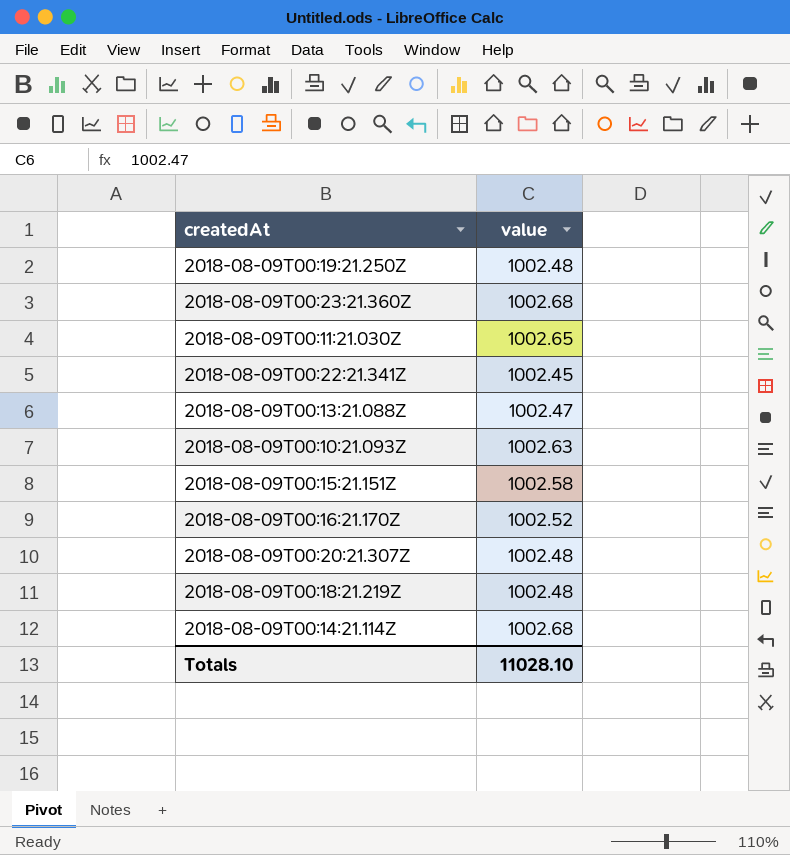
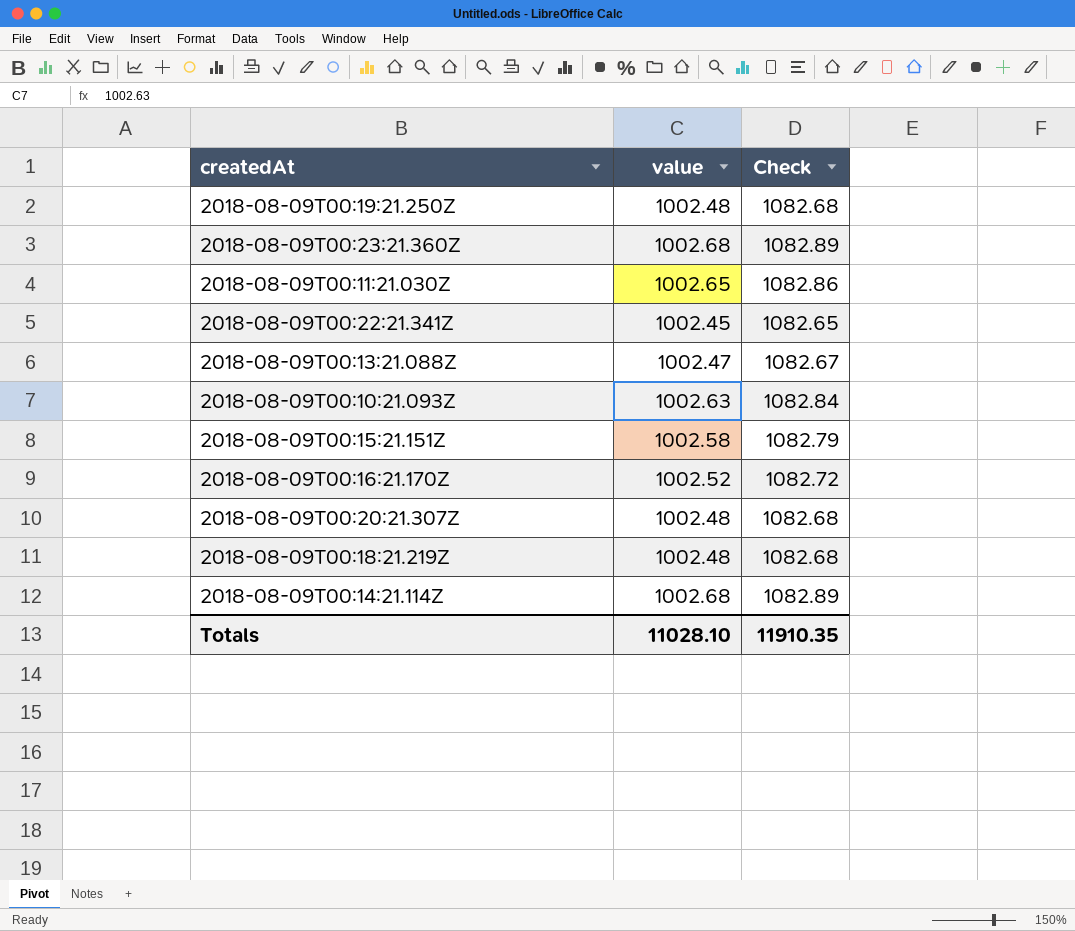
column Check | formula: none -> [value] * 1.08

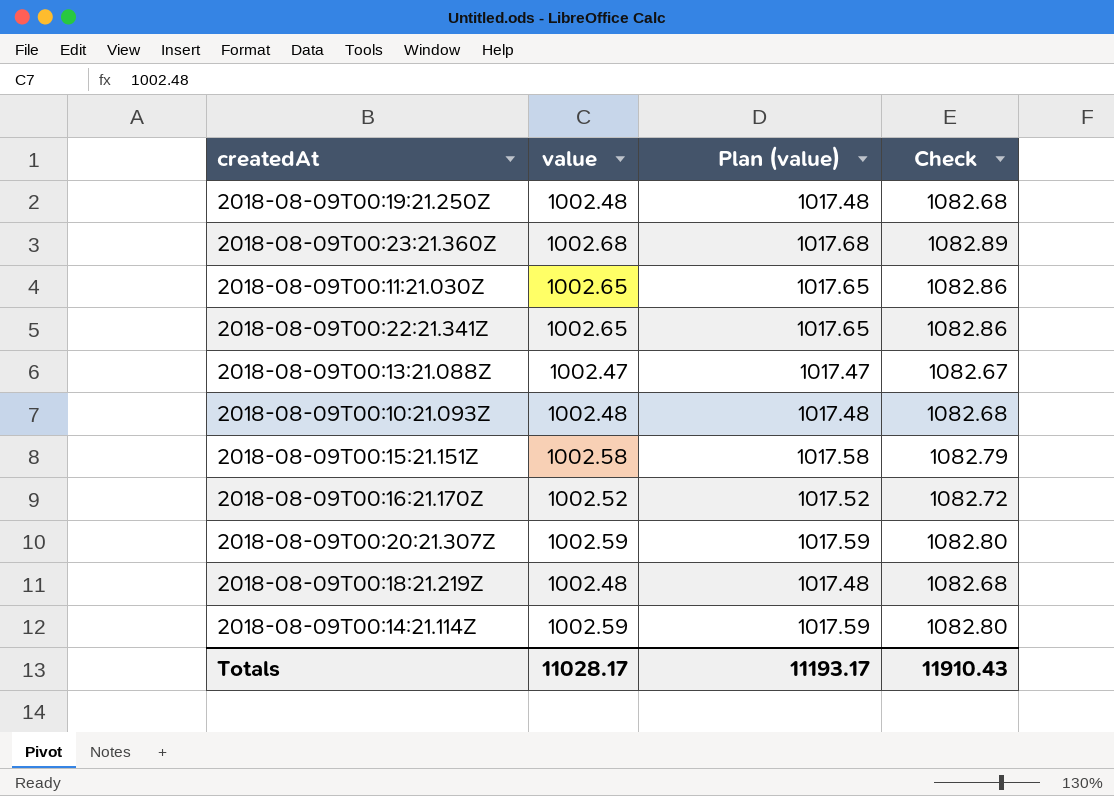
column Plan (value) | formula: none -> [value] + 15
2018-08-09T00:22:21.341Z | value: 1002.45 -> 1002.65
2018-08-09T00:22:21.341Z | Check: 1082.65 -> 1082.86
2018-08-09T00:10:21.093Z | value: 1002.63 -> 1002.48
2018-08-09T00:10:21.093Z | Check: 1082.84 -> 1082.68
2018-08-09T00:20:21.307Z | value: 1002.48 -> 1002.59
2018-08-09T00:20:21.307Z | Check: 1082.68 -> 1082.80
2018-08-09T00:14:21.114Z | value: 1002.68 -> 1002.59
2018-08-09T00:14:21.114Z | Check: 1082.89 -> 1082.80
Totals | value: 11028.10 -> 11028.17
Totals | Check: 11910.35 -> 11910.43

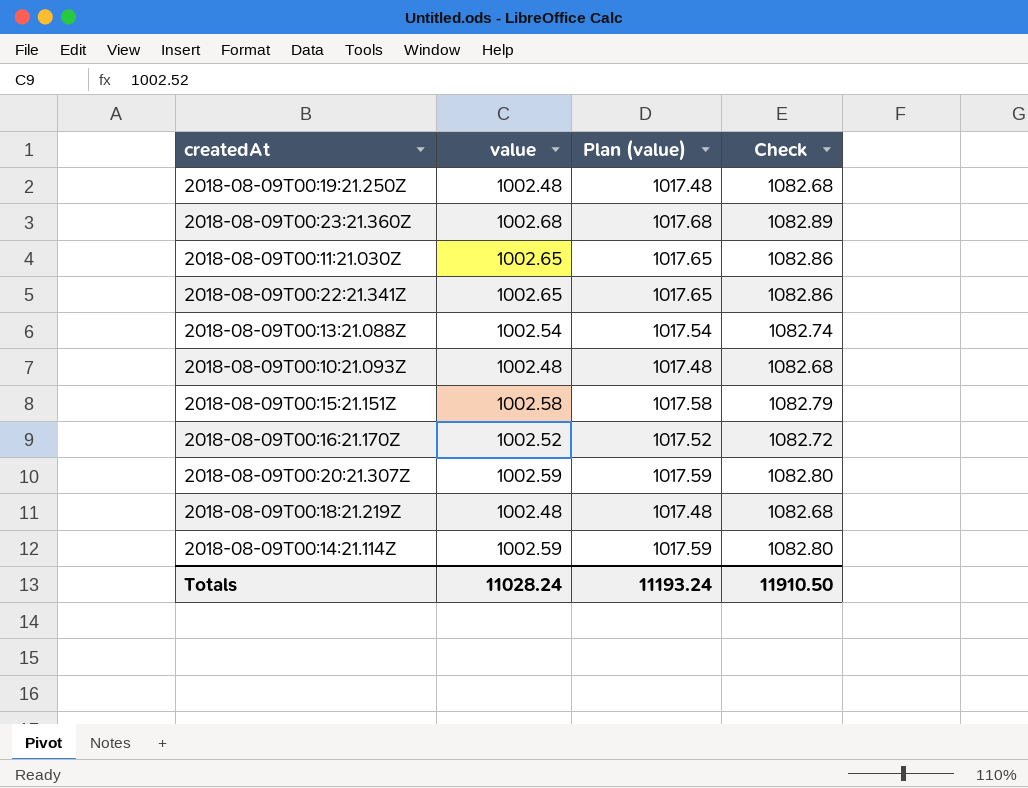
2018-08-09T00:13:21.088Z | value: 1002.47 -> 1002.54
2018-08-09T00:13:21.088Z | Plan (value): 1017.47 -> 1017.54
2018-08-09T00:13:21.088Z | Check: 1082.67 -> 1082.74
Totals | value: 11028.17 -> 11028.24
Totals | Plan (value): 11193.17 -> 11193.24
Totals | Check: 11910.43 -> 11910.50

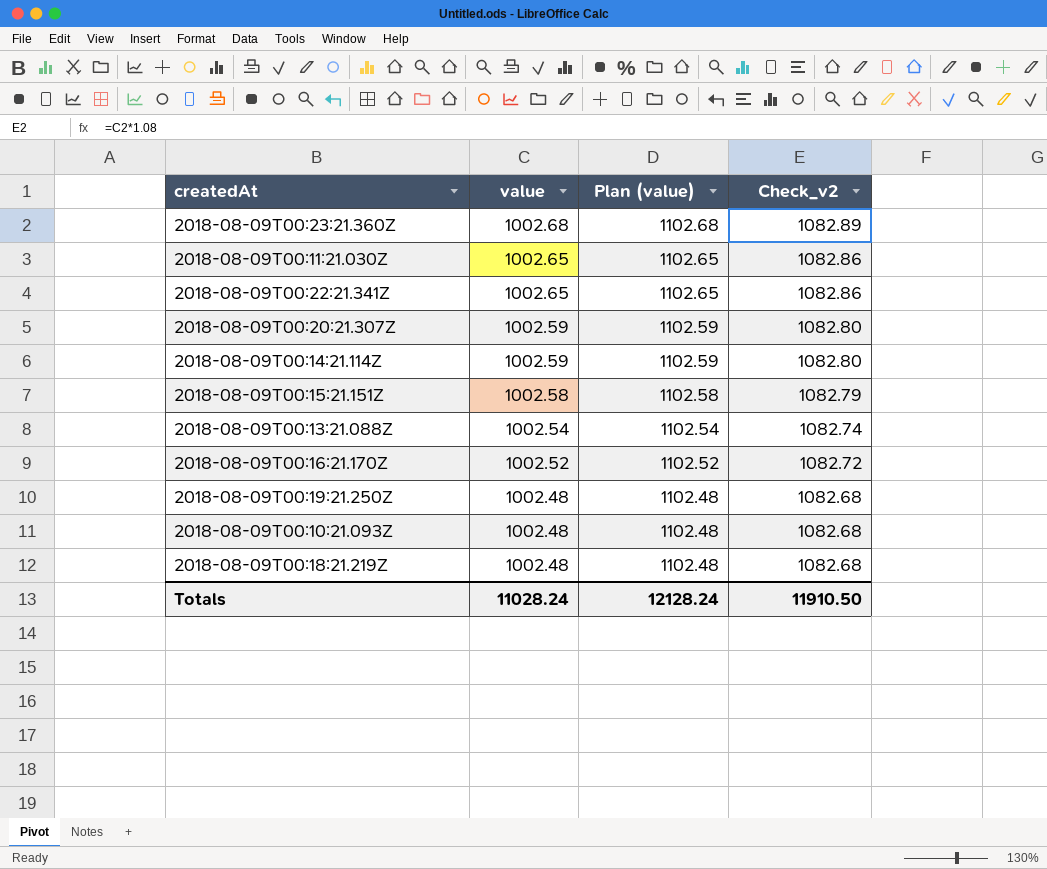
row order: none -> value descending
column Plan (value) | formula: [value] + 15 -> [value] + 100
column name: Check -> Check_v2
Totals | Plan (value): 11193.24 -> 12128.24

